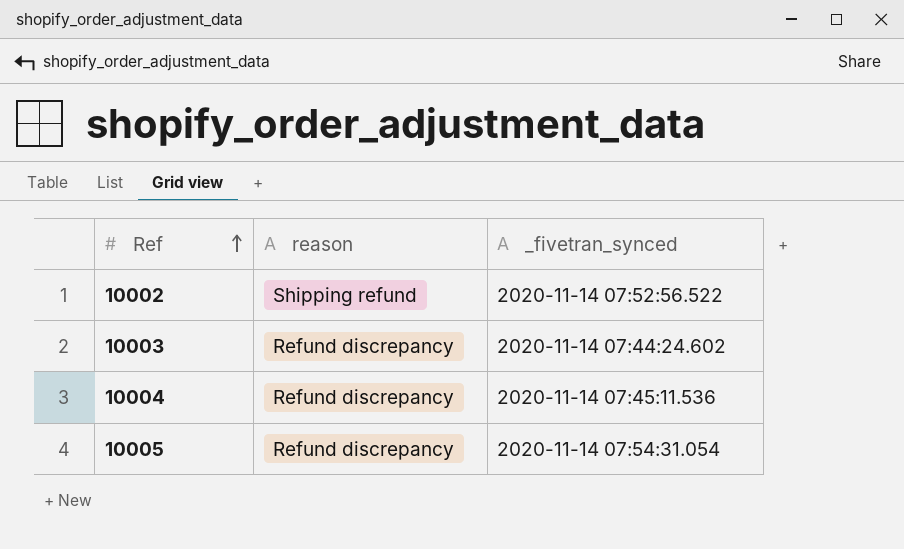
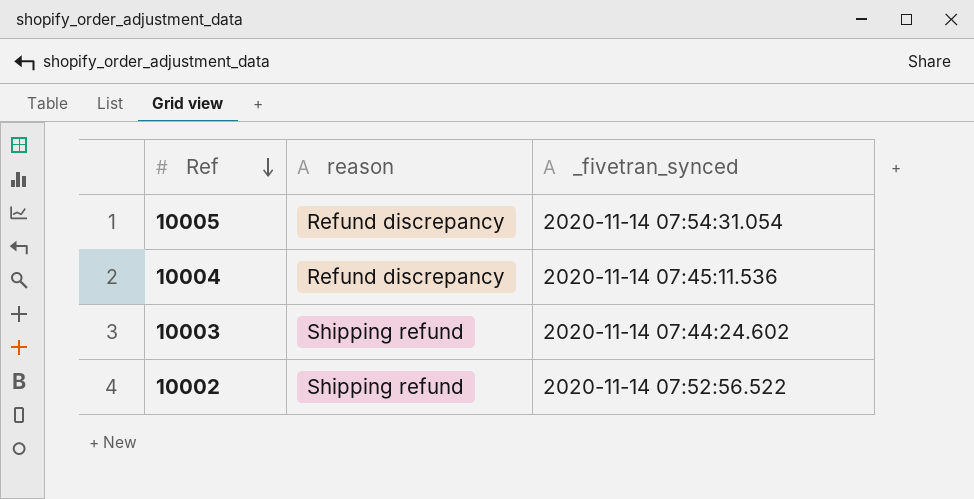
row order: Ref ascending -> Ref descending
10003 | reason: Refund discrepancy -> Shipping refund

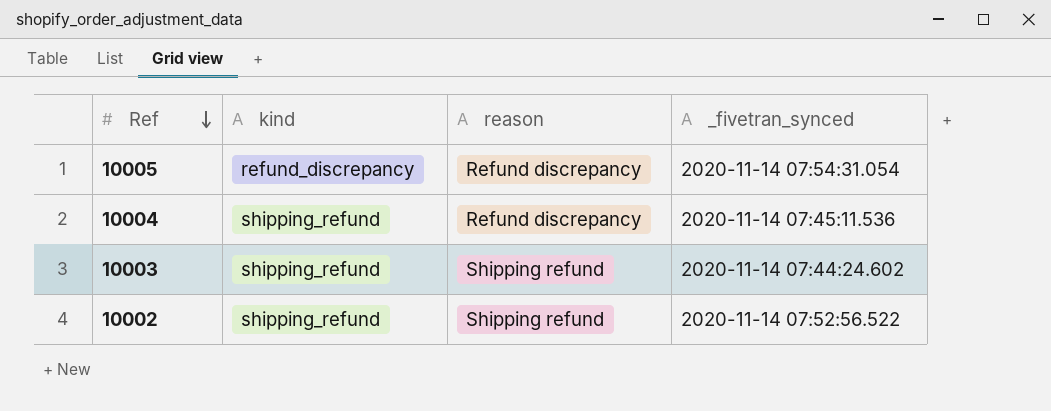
column kind | position: none -> 2

